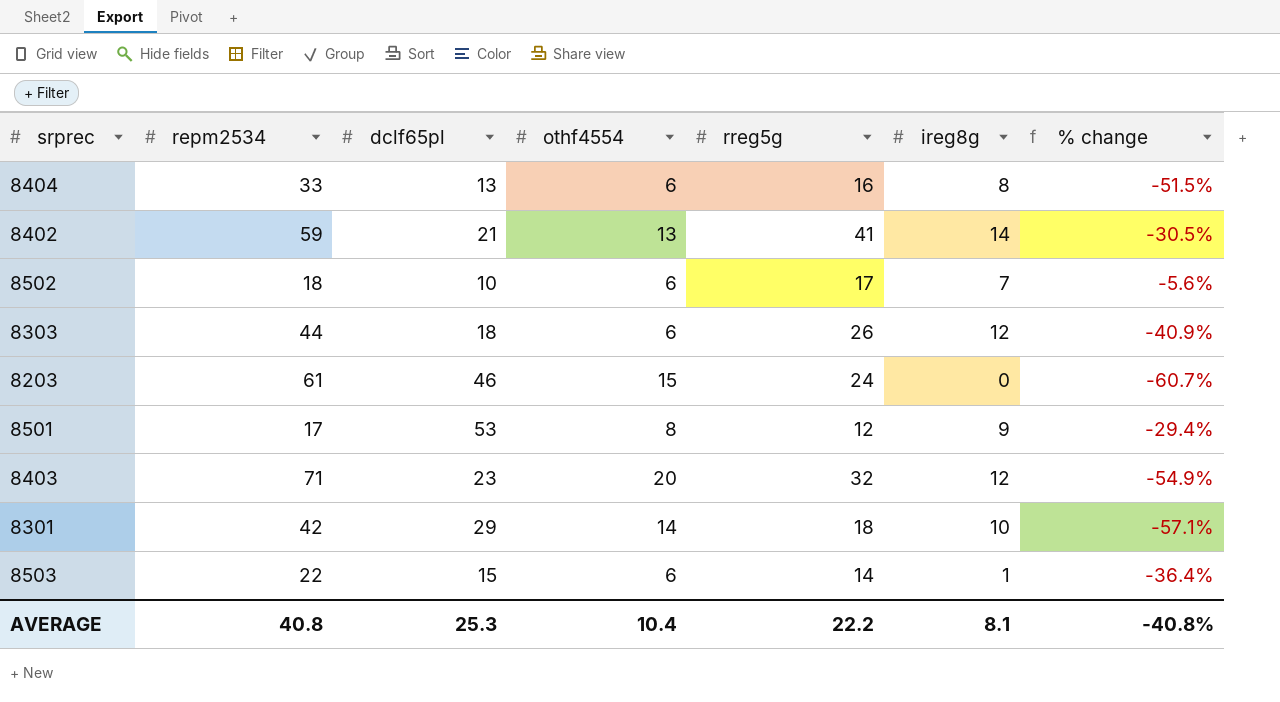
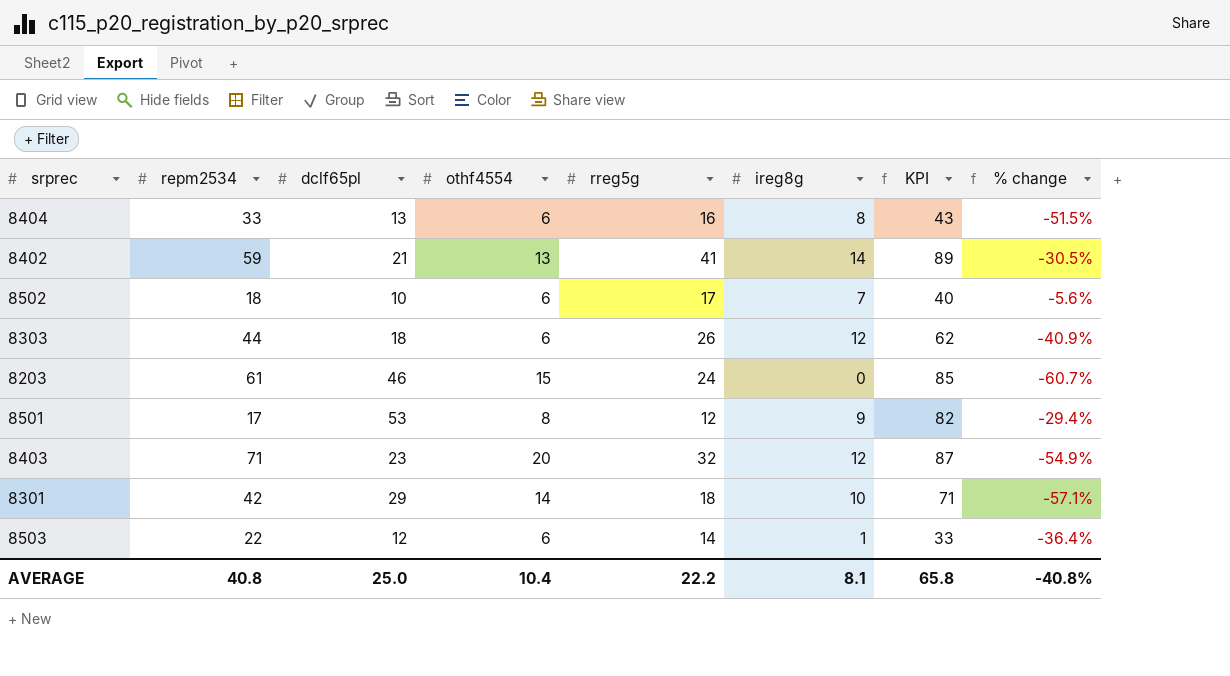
column KPI | formula: none -> [dclf65pl] + [othf4554] + [rreg5g] + [ireg8g]
8503 | dclf65pl: 15 -> 12
AVERAGE | dclf65pl: 25.3 -> 25.0

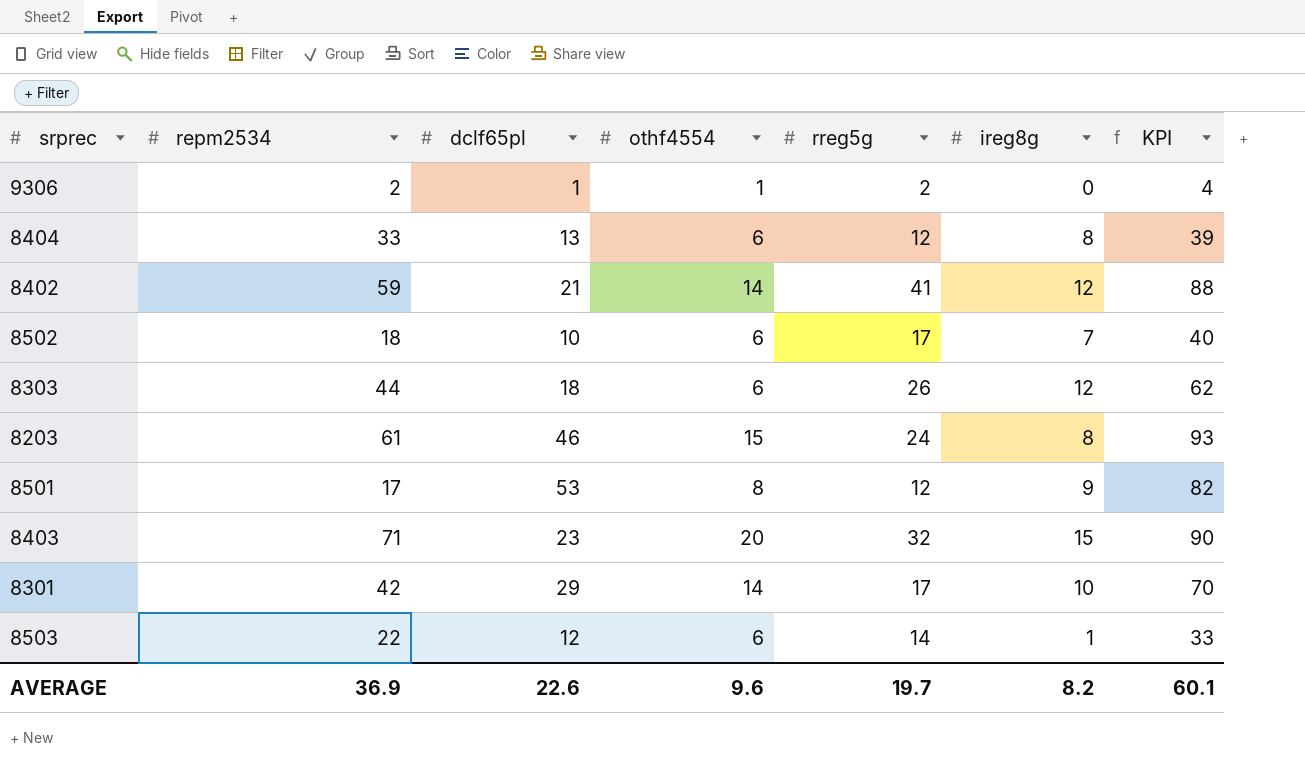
column % change | formula: ([rreg5g] - [repm2534]) / [repm2534] -> none
row 9306: none -> 2 | 1 | 1 | 2 | 0 | 4
8404 | rreg5g: 16 -> 12
8404 | KPI: 43 -> 39
8402 | othf4554: 13 -> 14
8402 | ireg8g: 14 -> 12
8402 | KPI: 89 -> 88
8203 | ireg8g: 0 -> 8
8203 | KPI: 85 -> 93
8403 | ireg8g: 12 -> 15
8403 | KPI: 87 -> 90
8301 | rreg5g: 18 -> 17
8301 | KPI: 71 -> 70
AVERAGE | repm2534: 40.8 -> 36.9
AVERAGE | dclf65pl: 25.0 -> 22.6
AVERAGE | othf4554: 10.4 -> 9.6
AVERAGE | rreg5g: 22.2 -> 19.7
AVERAGE | ireg8g: 8.1 -> 8.2
AVERAGE | KPI: 65.8 -> 60.1

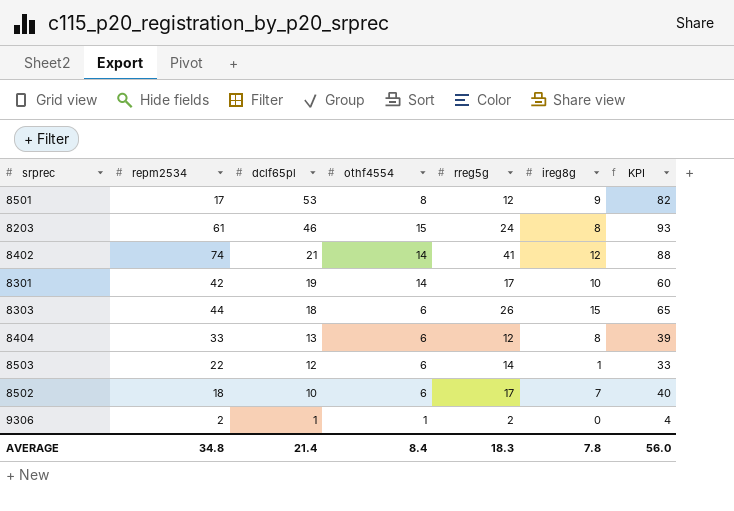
row order: none -> dclf65pl descending
row 8403: 71 | 23 | 20 | 32 | 15 | 90 -> none
8402 | repm2534: 59 -> 74
8301 | dclf65pl: 29 -> 19
8301 | KPI: 70 -> 60
8303 | ireg8g: 12 -> 15
8303 | KPI: 62 -> 65
AVERAGE | repm2534: 36.9 -> 34.8
AVERAGE | dclf65pl: 22.6 -> 21.4
AVERAGE | othf4554: 9.6 -> 8.4
AVERAGE | rreg5g: 19.7 -> 18.3
AVERAGE | ireg8g: 8.2 -> 7.8
AVERAGE | KPI: 60.1 -> 56.0

